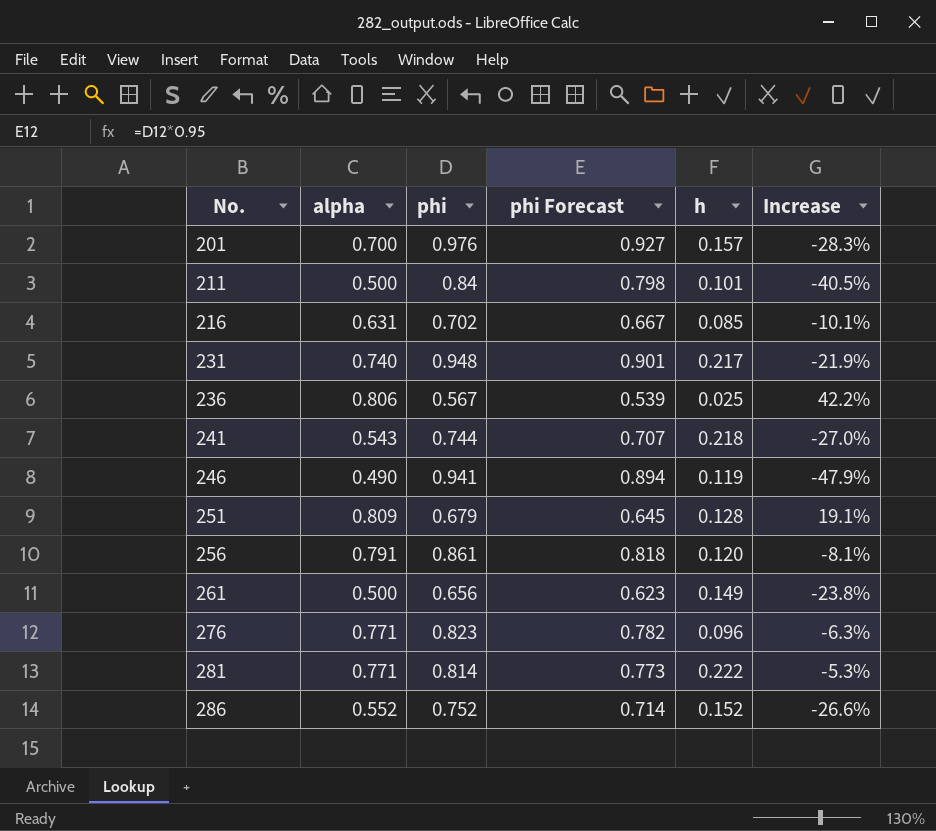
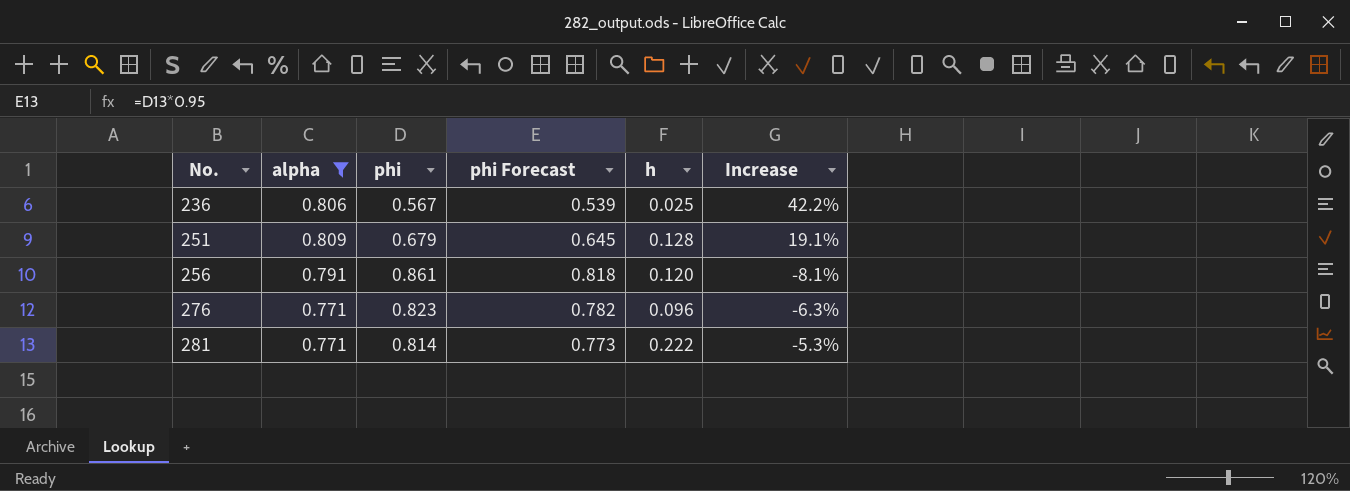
filter: none -> alpha >= 0.771

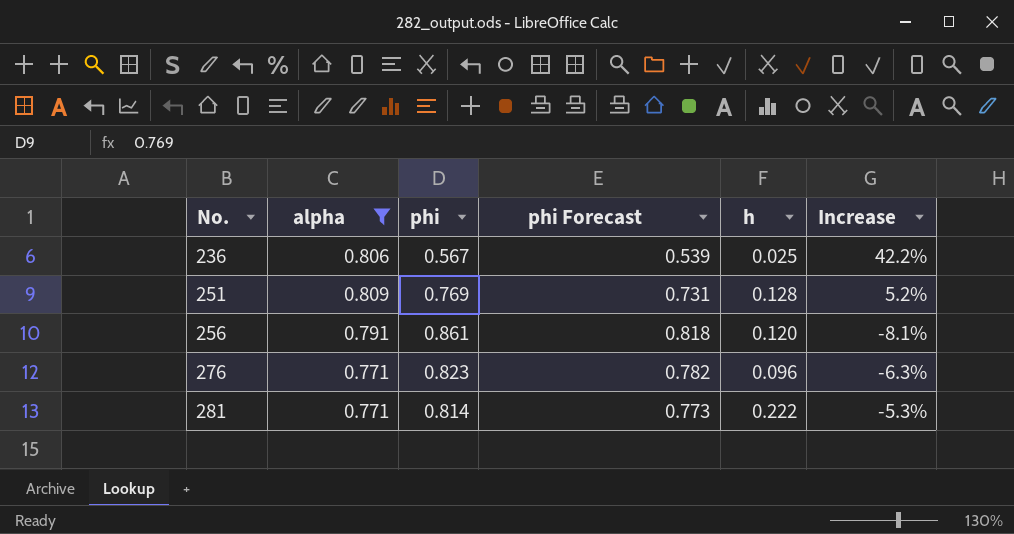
251 | phi: 0.679 -> 0.769
251 | phi Forecast: 0.645 -> 0.731
251 | Increase: 19.1% -> 5.2%

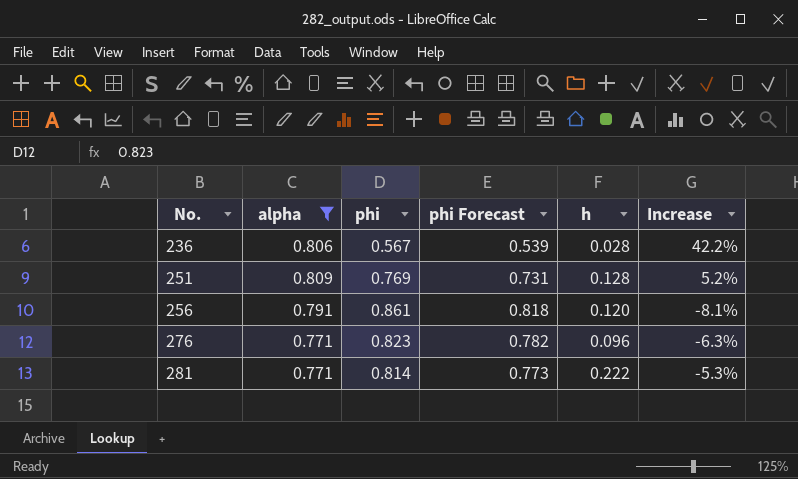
236 | h: 0.025 -> 0.028

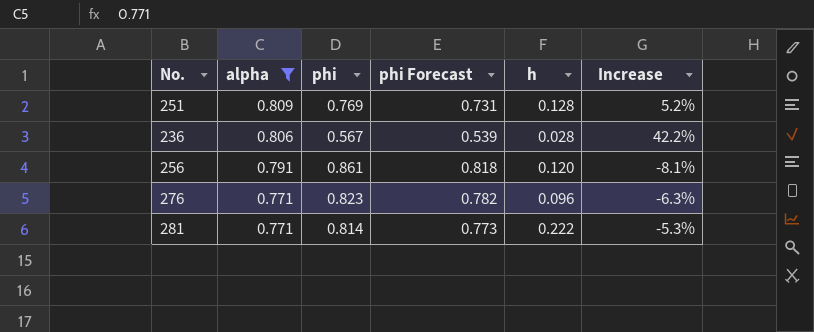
row order: No. ascending -> alpha descending

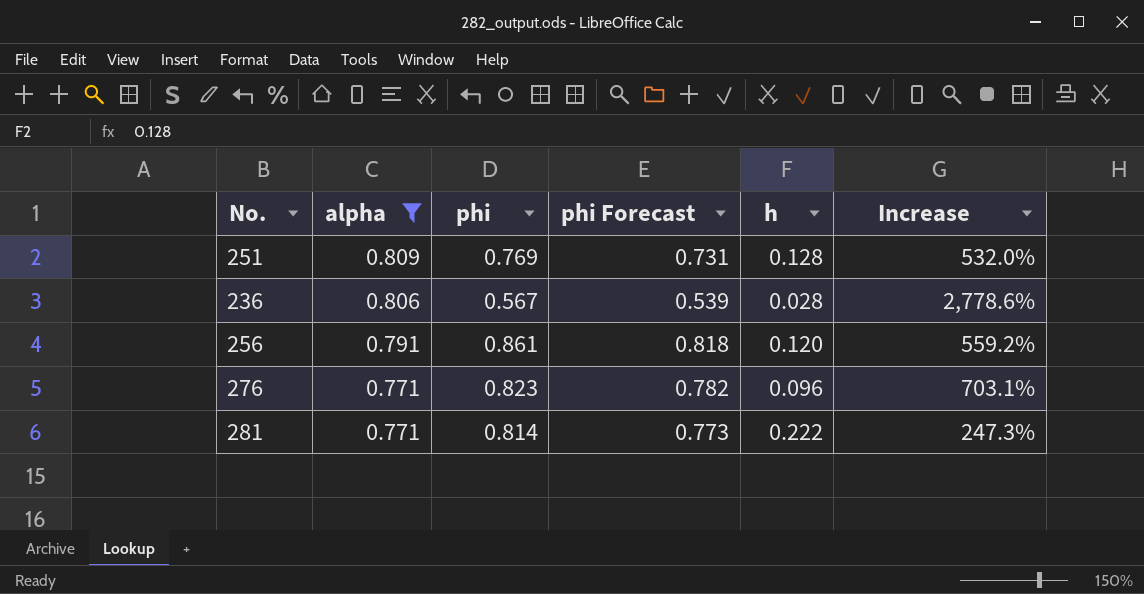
column Increase | formula: ([alpha] - [phi]) / [phi] -> ([alpha] - [h]) / [h]

